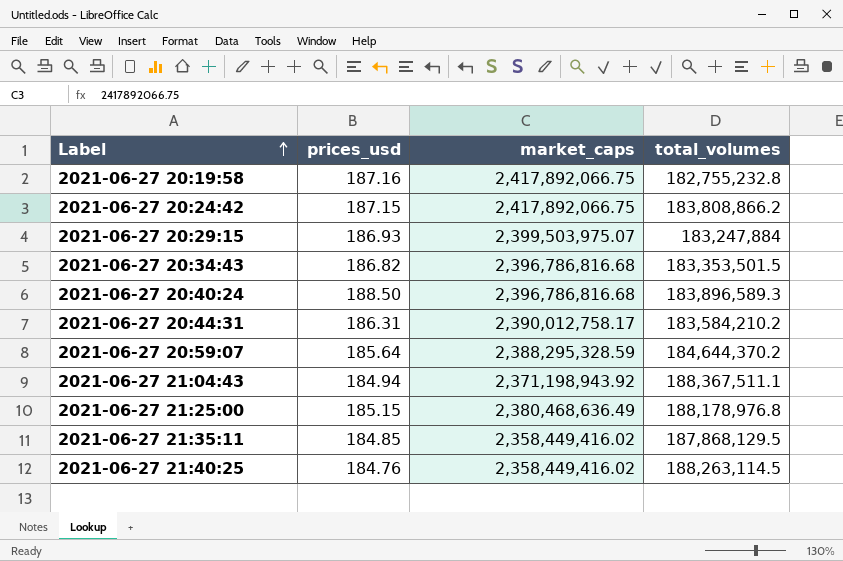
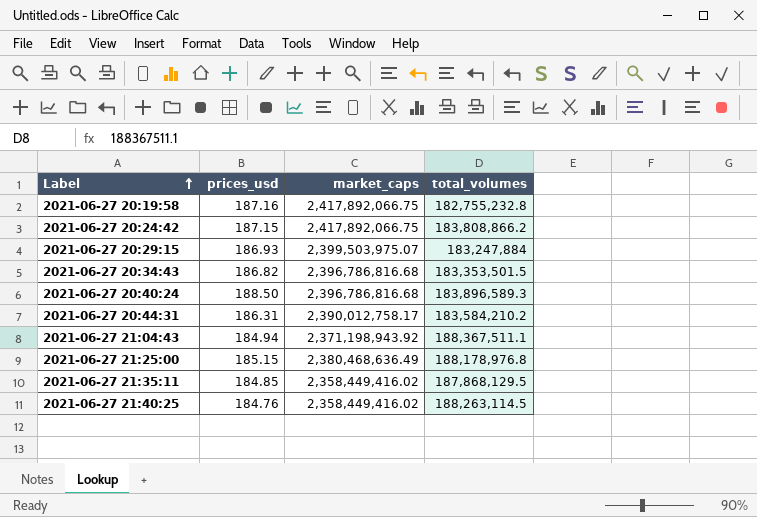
row 2021-06-27 20:59:07: 185.64 | 2,388,295,328.59 | 184,644,370.2 -> none

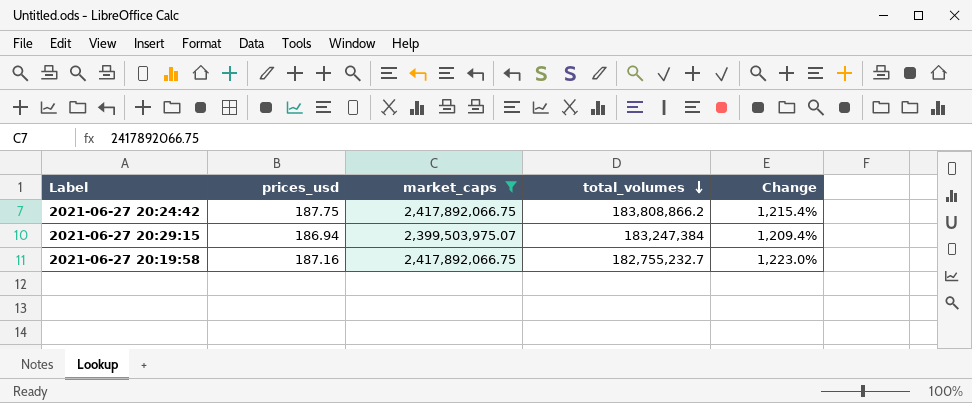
filter: none -> market_caps >= 2,399,503,975.07
row order: Label ascending -> total_volumes descending
column Change | formula: none -> ([market_caps] - [total_volumes]) / [total_volumes]
2021-06-27 20:24:42 | prices_usd: 187.15 -> 187.75
2021-06-27 20:29:15 | prices_usd: 186.93 -> 186.94
2021-06-27 20:29:15 | total_volumes: 183,247,884 -> 183,247,384
2021-06-27 20:19:58 | total_volumes: 182,755,232.8 -> 182,755,232.7

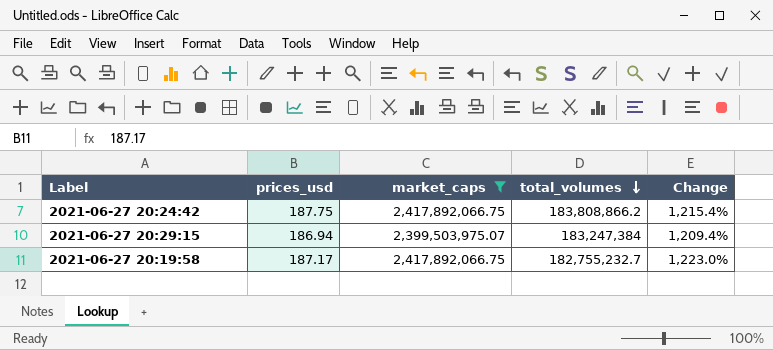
2021-06-27 20:19:58 | prices_usd: 187.16 -> 187.17

